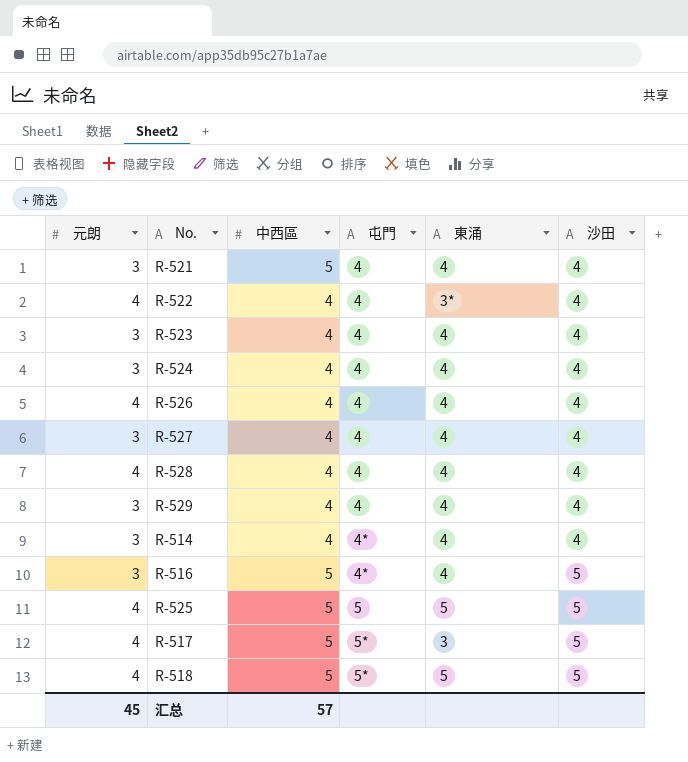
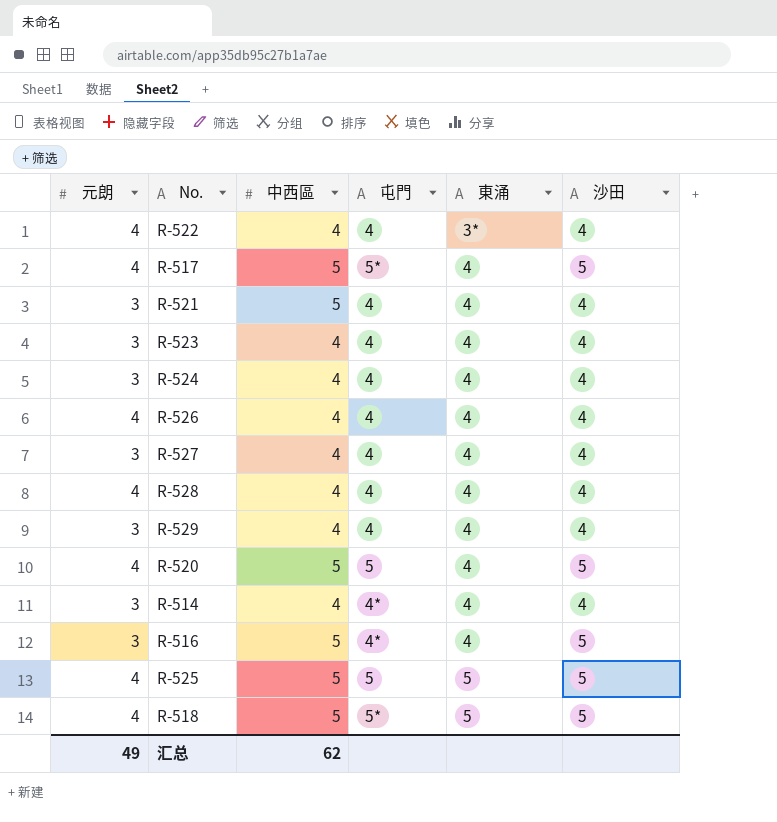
row order: 屯門 ascending -> 東涌 ascending
R-517 | 東涌: 3 -> 4
row R-520: none -> 4 | 5 | 5 | 4 | 5
汇总 | 元朗: 45 -> 49
汇总 | 中西區: 57 -> 62

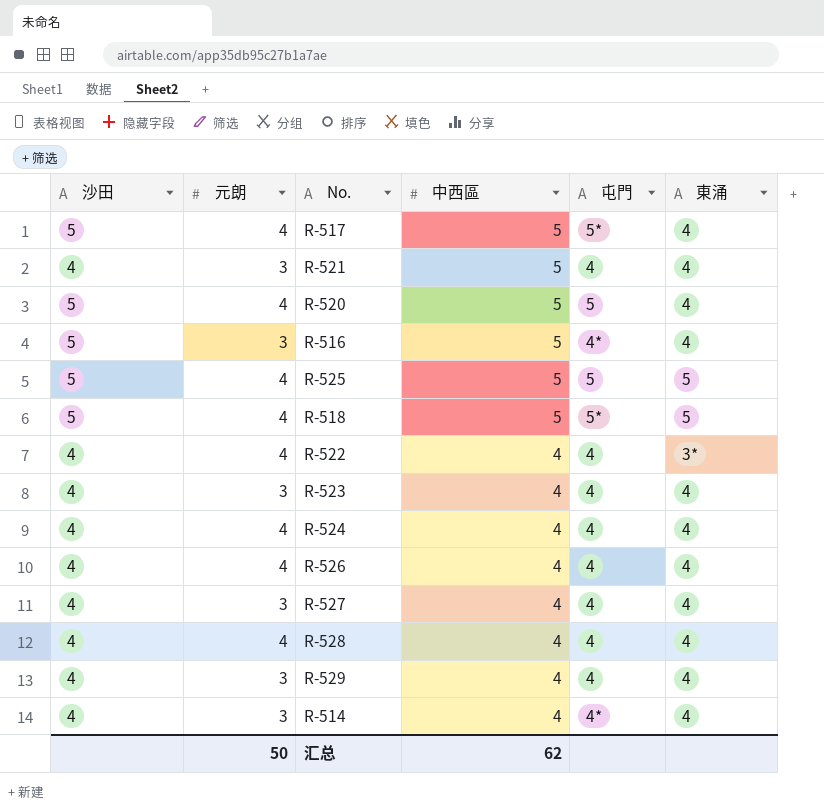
row order: 東涌 ascending -> 中西區 descending
column 沙田 | position: 6 -> 1
R-524 | 元朗: 3 -> 4
汇总 | 元朗: 49 -> 50

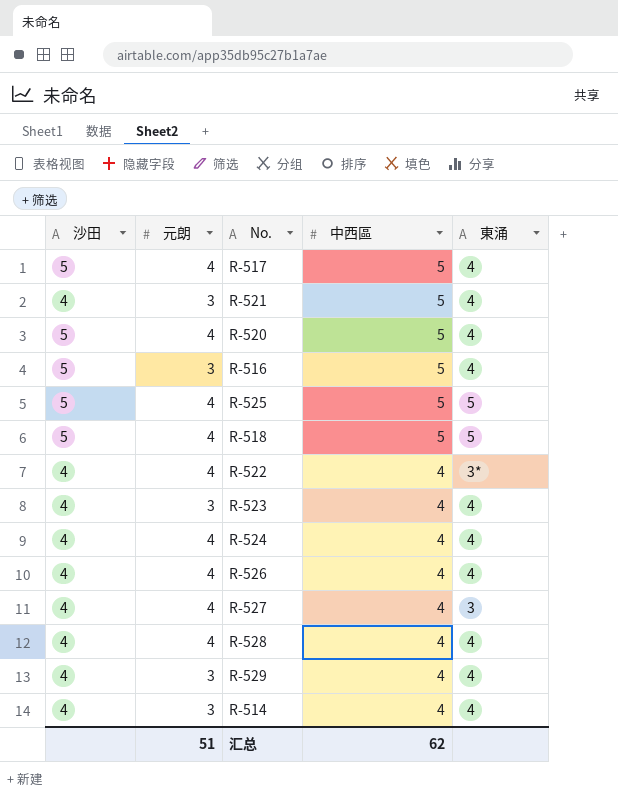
column 屯門 | position: 5 -> none
R-527 | 元朗: 3 -> 4
R-527 | 東涌: 4 -> 3
汇总 | 元朗: 50 -> 51

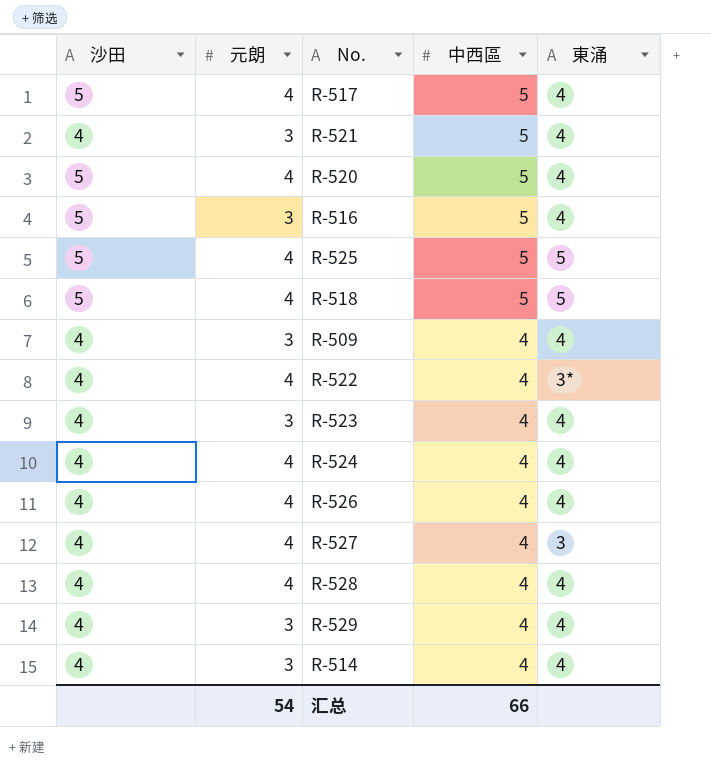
row R-509: none -> 4 | 3 | 4 | 4
汇总 | 元朗: 51 -> 54
汇总 | 中西區: 62 -> 66

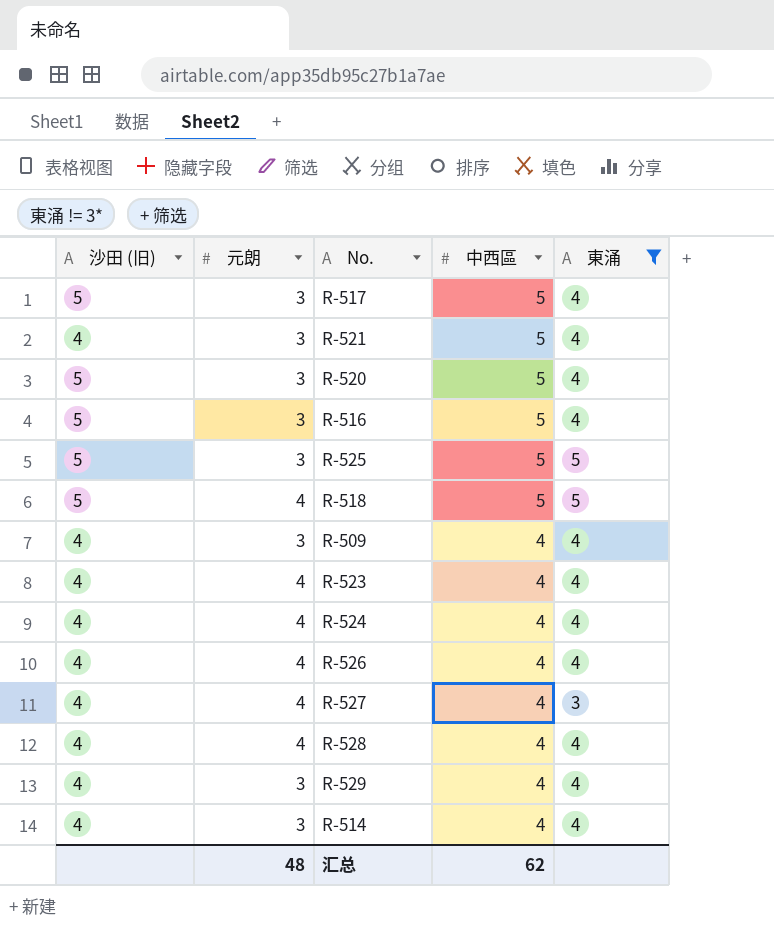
filter: none -> 東涌 != 3*
column name: 沙田 -> 沙田 (旧)
R-517 | 元朗: 4 -> 3
R-520 | 元朗: 4 -> 3
R-525 | 元朗: 4 -> 3
R-523 | 元朗: 3 -> 4
汇总 | 元朗: 54 -> 48
汇总 | 中西區: 66 -> 62

